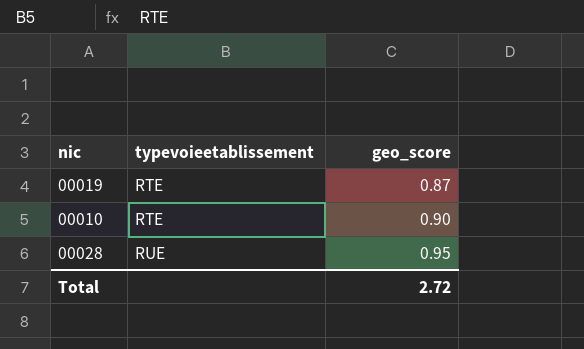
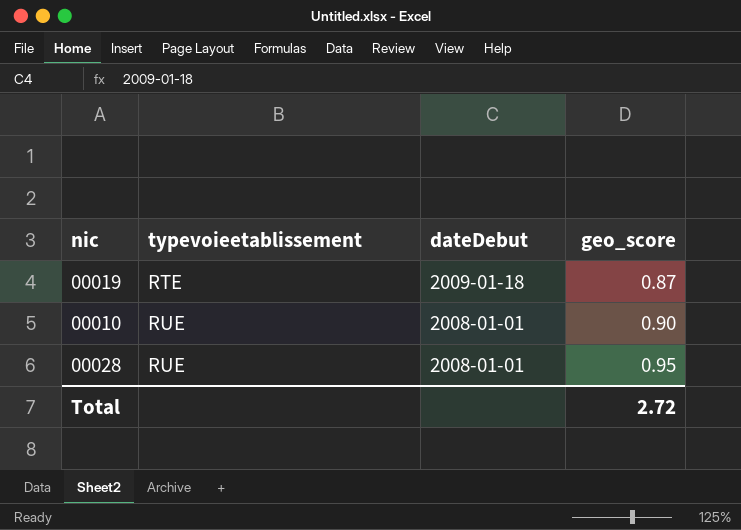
column dateDebut | position: none -> 3
00010 | typevoieetablissement: RTE -> RUE

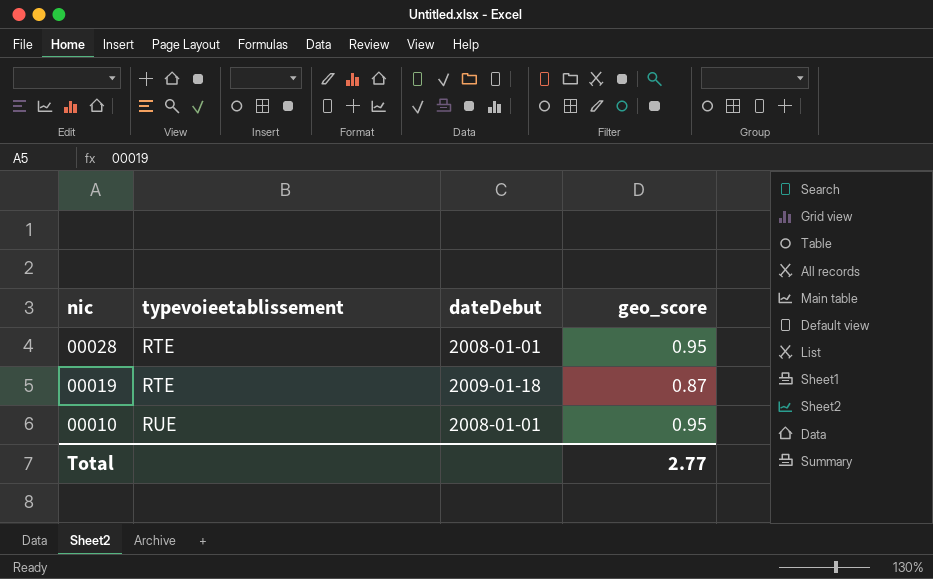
row order: typevoieetablissement ascending -> nic descending
00028 | typevoieetablissement: RUE -> RTE
00010 | geo_score: 0.90 -> 0.95
Total | geo_score: 2.72 -> 2.77

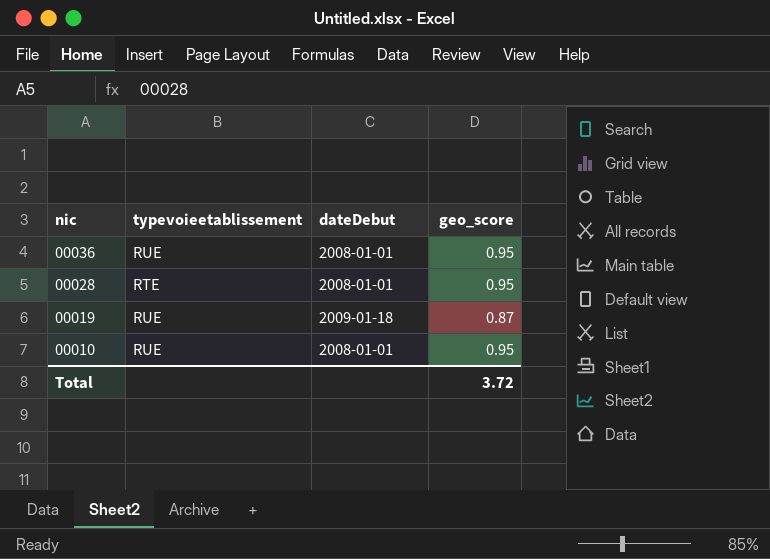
row 00036: none -> RUE | 2008-01-01 | 0.95
00019 | typevoieetablissement: RTE -> RUE
Total | geo_score: 2.77 -> 3.72

